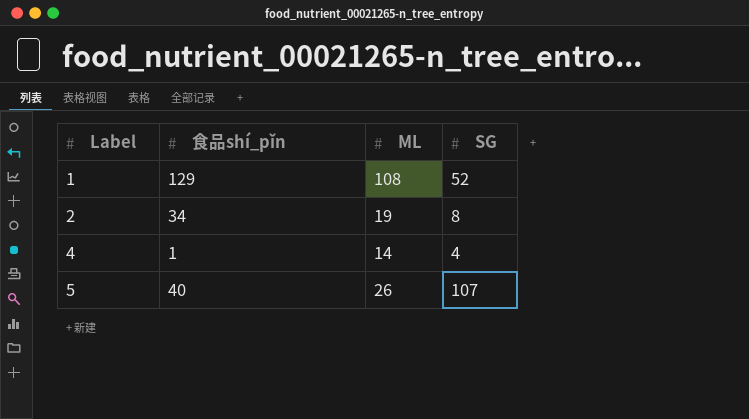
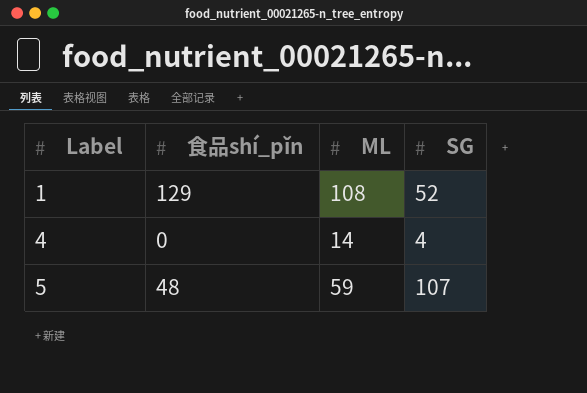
row 2: 34 | 19 | 8 -> none
4 | 食品shí_pǐn: 1 -> 0
5 | 食品shí_pǐn: 40 -> 48
5 | ML: 26 -> 59

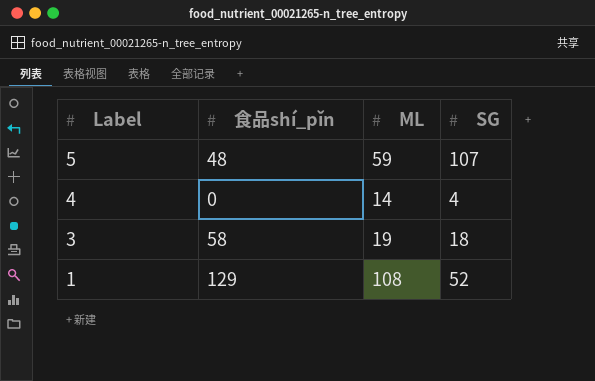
row order: Label ascending -> Label descending
row 3: none -> 58 | 19 | 18

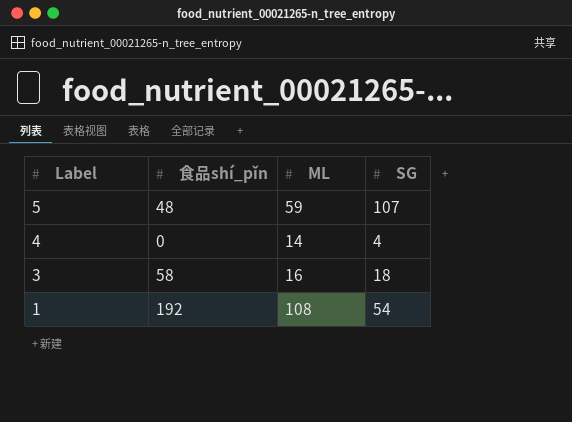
3 | ML: 19 -> 16
1 | 食品shí_pǐn: 129 -> 192
1 | SG: 52 -> 54

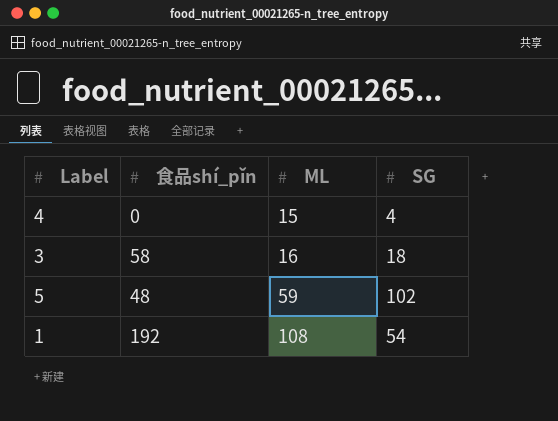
row order: Label descending -> ML ascending
4 | ML: 14 -> 15
5 | SG: 107 -> 102

